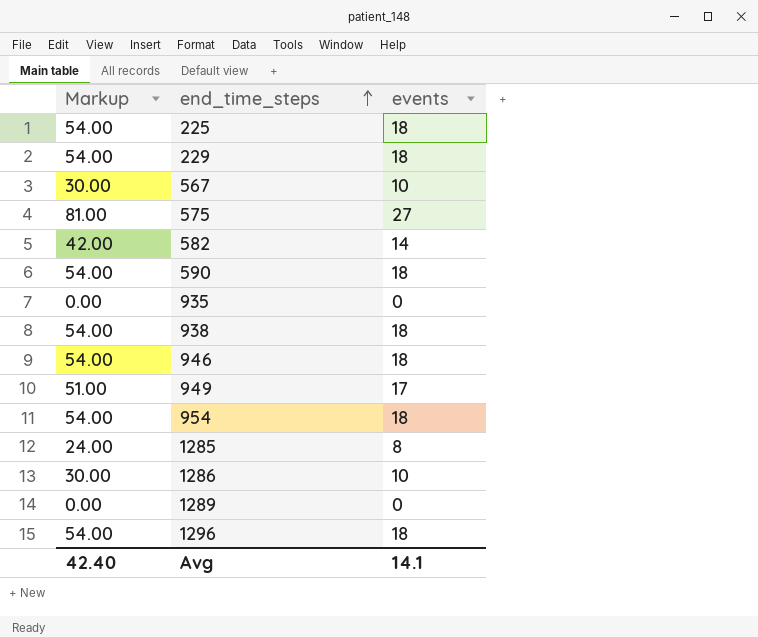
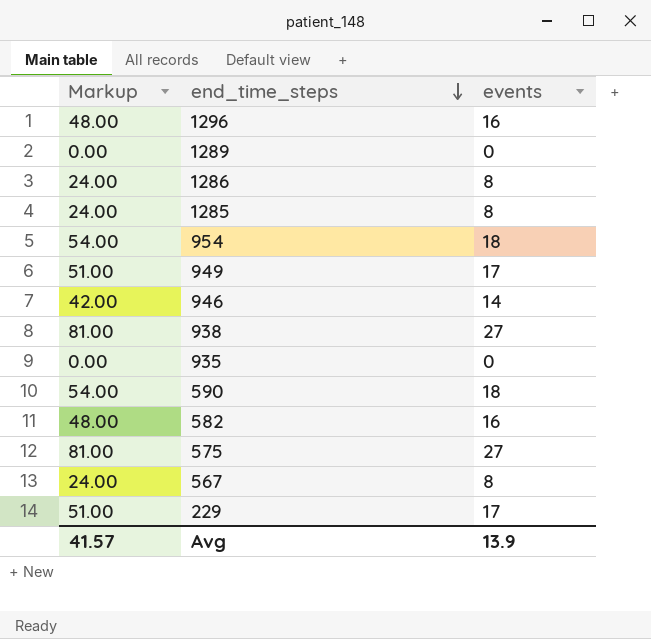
row order: end_time_steps ascending -> end_time_steps descending
row 225: 54.00 | 18 -> none
1296 | Markup: 54.00 -> 48.00
1296 | events: 18 -> 16
1286 | Markup: 30.00 -> 24.00
1286 | events: 10 -> 8
946 | Markup: 54.00 -> 42.00
946 | events: 18 -> 14
938 | Markup: 54.00 -> 81.00
938 | events: 18 -> 27
582 | Markup: 42.00 -> 48.00
582 | events: 14 -> 16
567 | Markup: 30.00 -> 24.00
567 | events: 10 -> 8
229 | Markup: 54.00 -> 51.00
229 | events: 18 -> 17
Avg | Markup: 42.40 -> 41.57
Avg | events: 14.1 -> 13.9

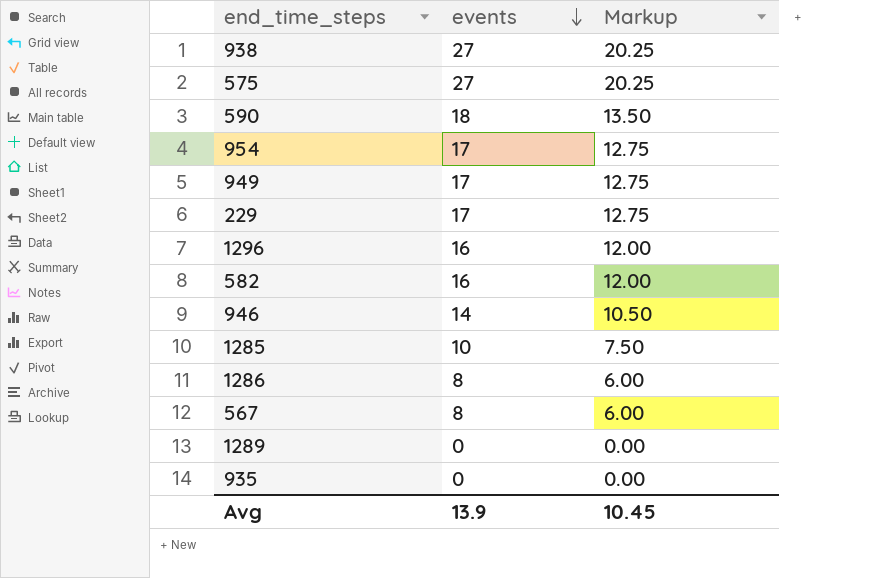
row order: end_time_steps descending -> events descending
column Markup | formula: [events] * 3 -> [events] * 0.75
column Markup | position: 1 -> 3
954 | events: 18 -> 17
1285 | events: 8 -> 10
Avg | Markup: 41.57 -> 10.45

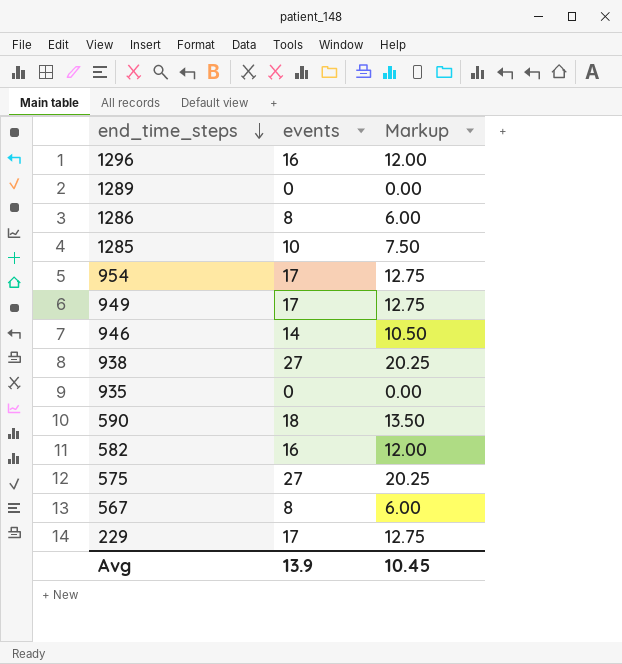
row order: events descending -> end_time_steps descending

